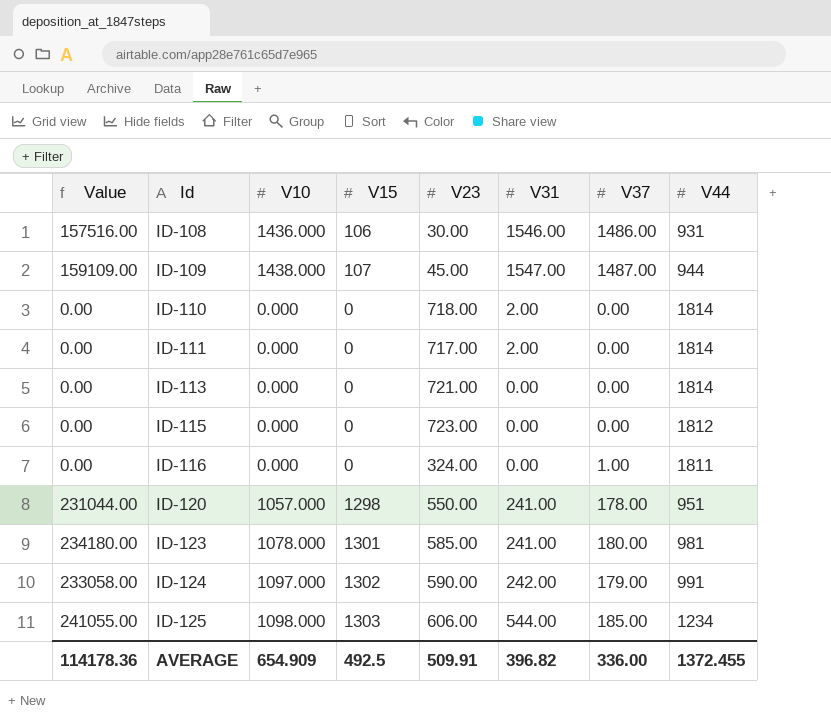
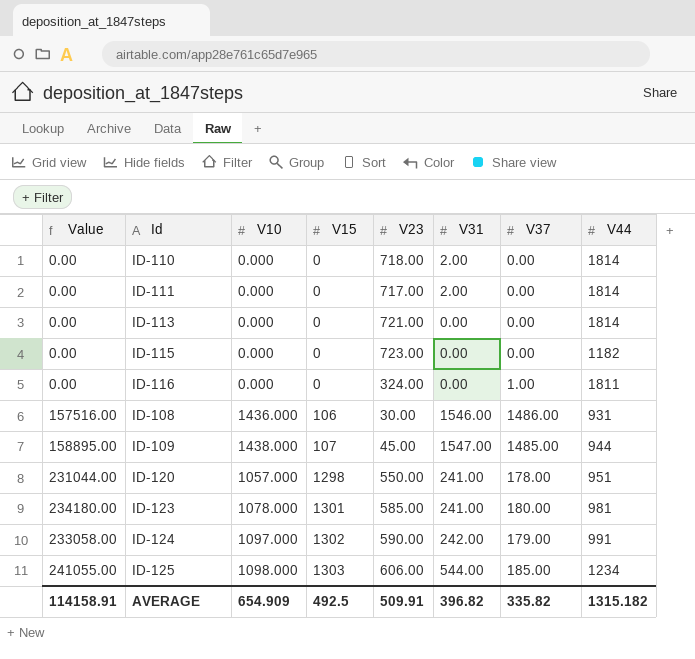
row order: Id ascending -> V15 ascending
ID-115 | V44: 1812 -> 1182
ID-109 | Value: 159109.00 -> 158895.00
ID-109 | V37: 1487.00 -> 1485.00
AVERAGE | Value: 114178.36 -> 114158.91
AVERAGE | V37: 336.00 -> 335.82
AVERAGE | V44: 1372.455 -> 1315.182

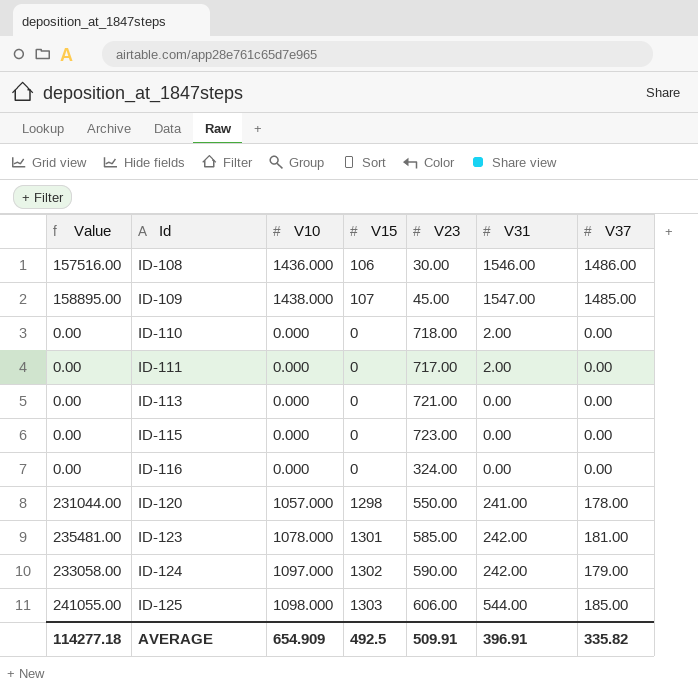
row order: V15 ascending -> Id ascending
column V44 | position: 8 -> none
ID-116 | V37: 1.00 -> 0.00
ID-123 | Value: 234180.00 -> 235481.00
ID-123 | V31: 241.00 -> 242.00
ID-123 | V37: 180.00 -> 181.00
AVERAGE | Value: 114158.91 -> 114277.18
AVERAGE | V31: 396.82 -> 396.91

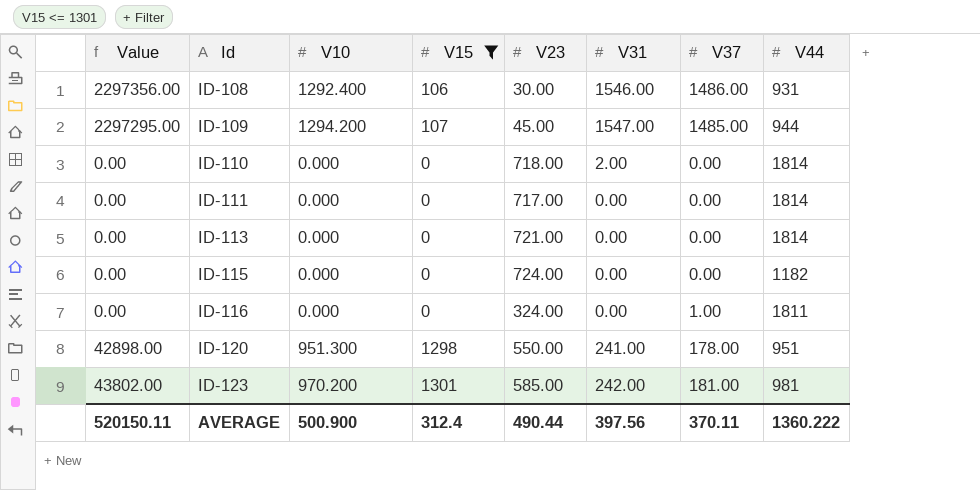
filter: none -> V15 <= 1301
column Value | formula: [V15] * [V37] -> [V31] * [V37]
column V44 | position: none -> 8
ID-108 | V10: 1436.000 -> 1292.400
ID-109 | V10: 1438.000 -> 1294.200
ID-111 | V31: 2.00 -> 0.00
ID-115 | V23: 723.00 -> 724.00
ID-116 | V37: 0.00 -> 1.00
ID-120 | V10: 1057.000 -> 951.300
ID-123 | V10: 1078.000 -> 970.200
AVERAGE | Value: 114277.18 -> 520150.11
AVERAGE | V10: 654.909 -> 500.900
AVERAGE | V15: 492.5 -> 312.4
AVERAGE | V23: 509.91 -> 490.44
AVERAGE | V31: 396.91 -> 397.56
AVERAGE | V37: 335.82 -> 370.11

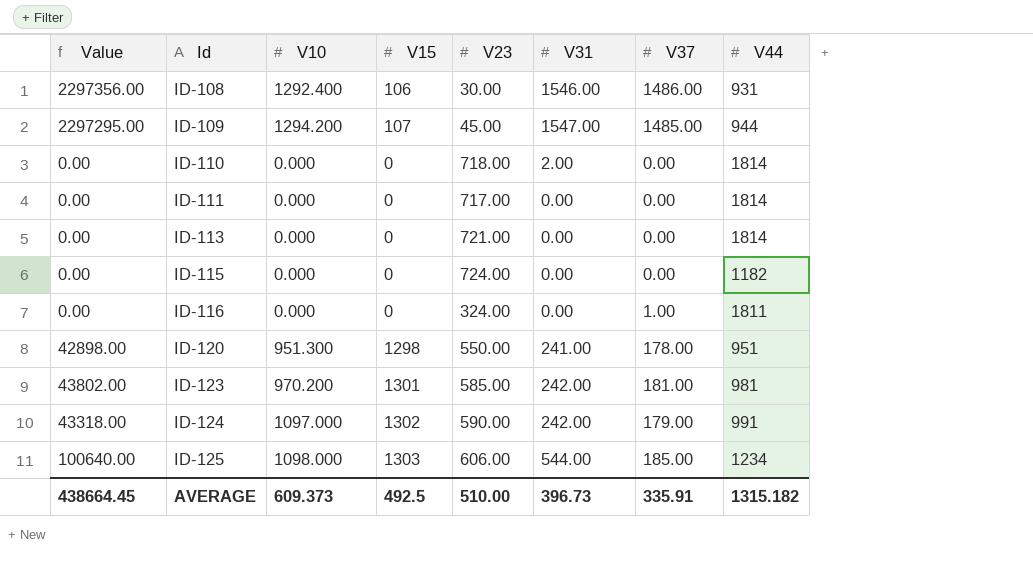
filter: V15 <= 1301 -> none
AVERAGE | Value: 520150.11 -> 438664.45
AVERAGE | V10: 500.900 -> 609.373
AVERAGE | V15: 312.4 -> 492.5
AVERAGE | V23: 490.44 -> 510.00
AVERAGE | V31: 397.56 -> 396.73
AVERAGE | V37: 370.11 -> 335.91
AVERAGE | V44: 1360.222 -> 1315.182

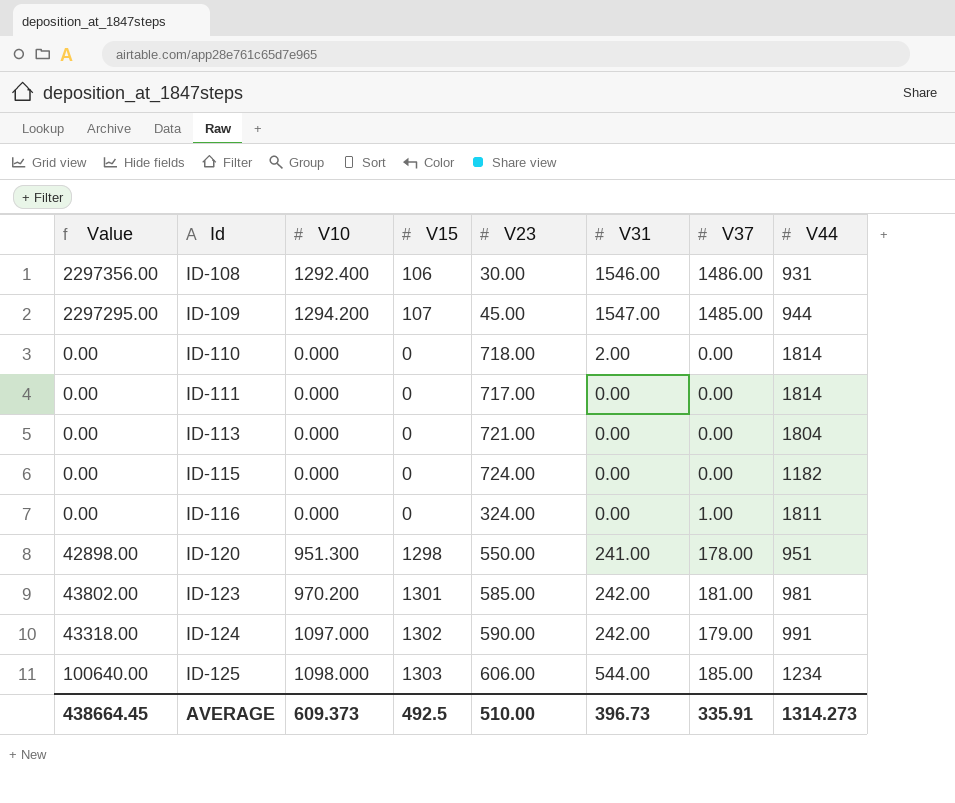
ID-113 | V44: 1814 -> 1804
AVERAGE | V44: 1315.182 -> 1314.273

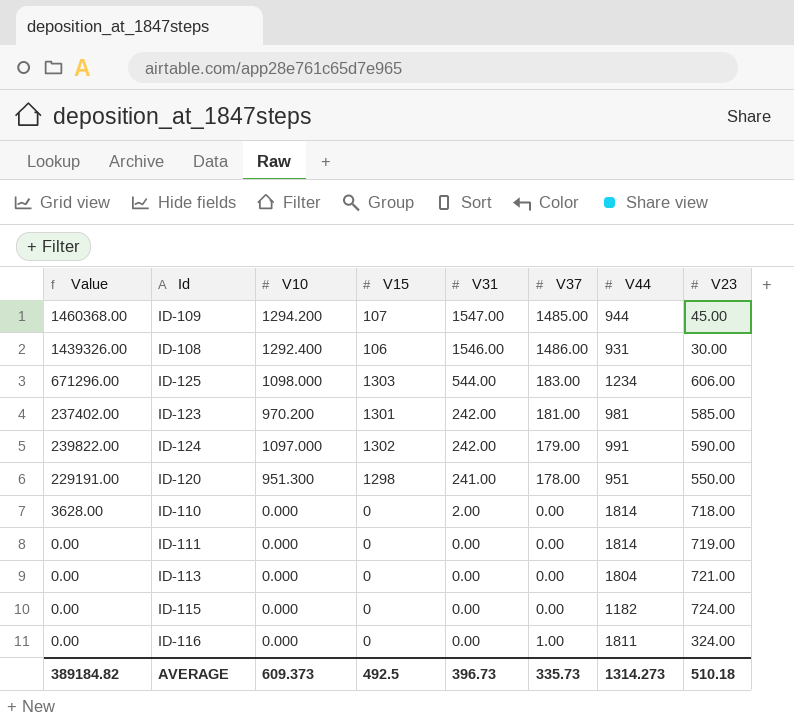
row order: Id ascending -> V31 descending
column Value | formula: [V31] * [V37] -> [V31] * [V44]
column V23 | position: 5 -> 8
ID-125 | V37: 185.00 -> 183.00
ID-111 | V23: 717.00 -> 719.00
AVERAGE | Value: 438664.45 -> 389184.82
AVERAGE | V37: 335.91 -> 335.73
AVERAGE | V23: 510.00 -> 510.18

